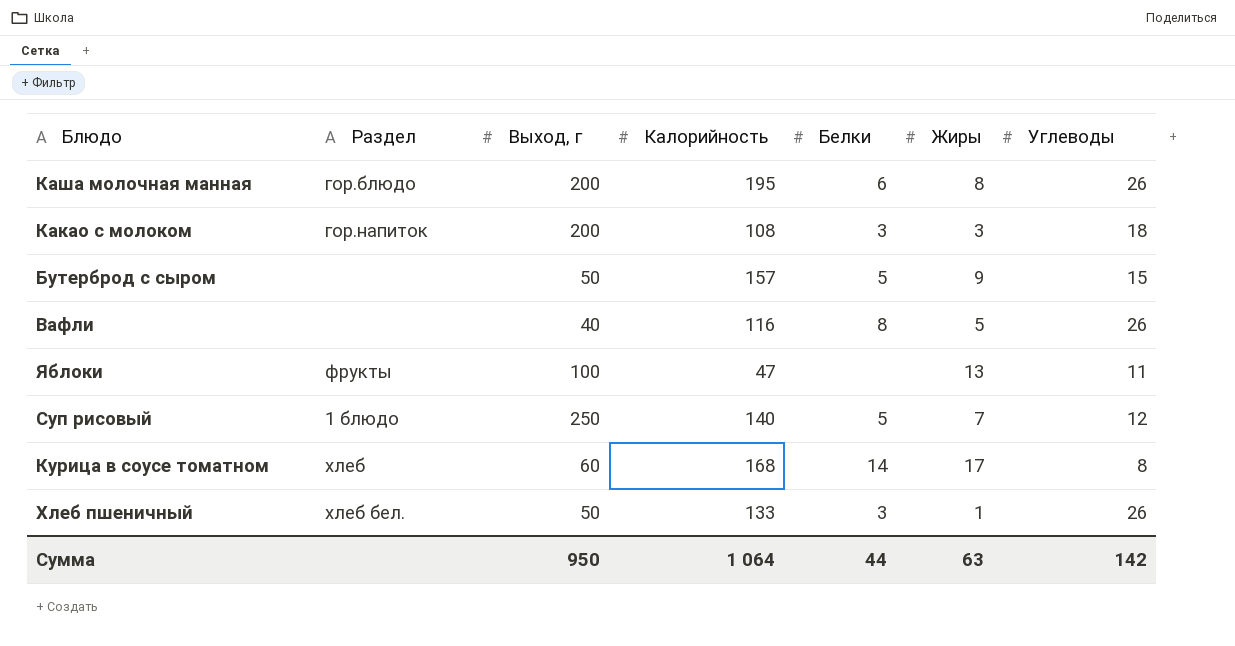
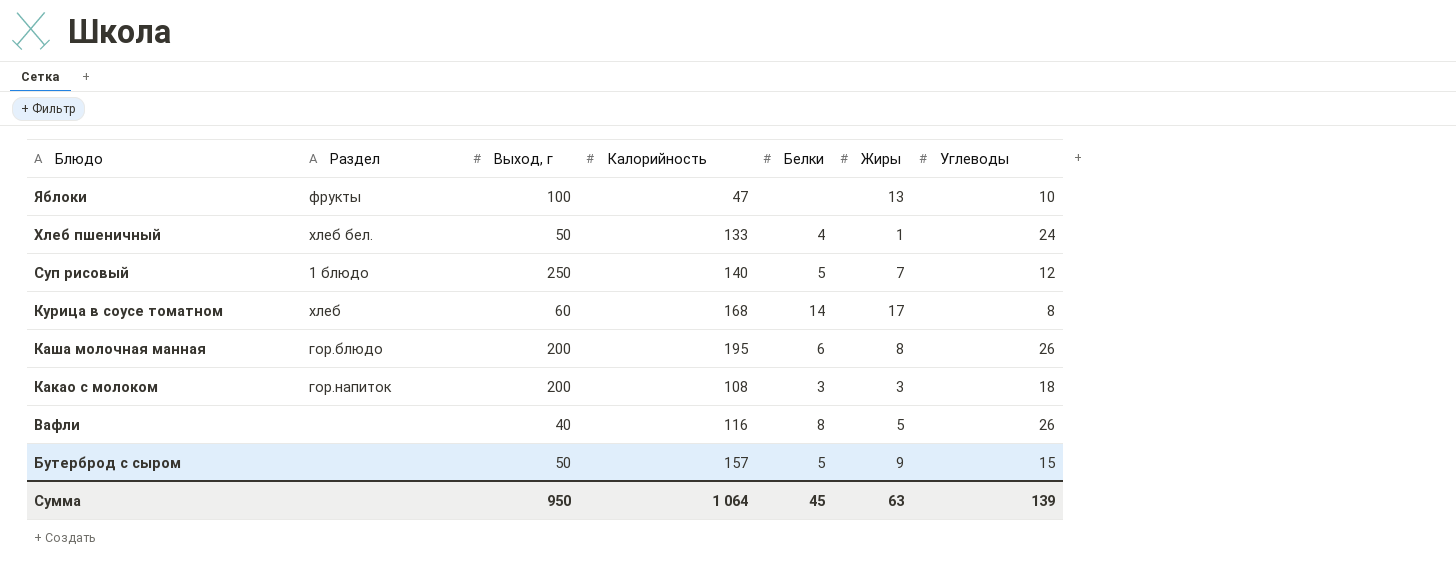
row order: none -> Блюдо descending
Яблоки | Углеводы: 11 -> 10
Хлеб пшеничный | Белки: 3 -> 4
Хлеб пшеничный | Углеводы: 26 -> 24
Сумма | Белки: 44 -> 45
Сумма | Углеводы: 142 -> 139

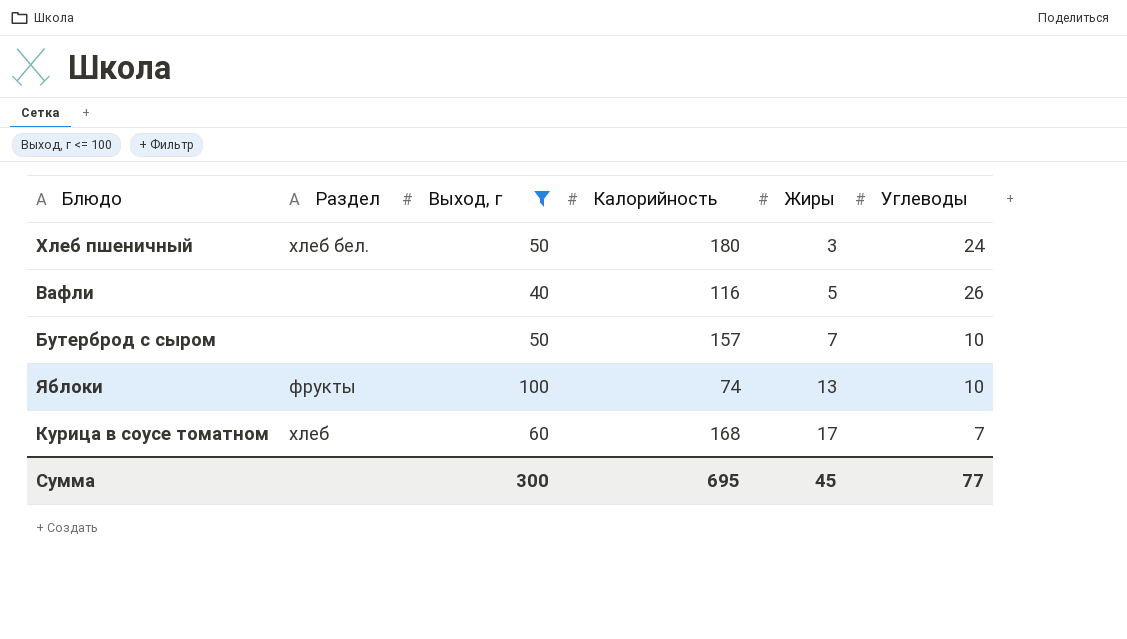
filter: none -> Выход, г <= 100
row order: Блюдо descending -> Жиры ascending
column Белки | position: 5 -> none
Хлеб пшеничный | Калорийность: 133 -> 180
Хлеб пшеничный | Жиры: 1 -> 3
Бутерброд с сыром | Жиры: 9 -> 7
Бутерброд с сыром | Углеводы: 15 -> 10
Яблоки | Калорийность: 47 -> 74
Курица в соусе томатном | Углеводы: 8 -> 7
Сумма | Выход, г: 950 -> 300
Сумма | Калорийность: 1 064 -> 695
Сумма | Жиры: 63 -> 45
Сумма | Углеводы: 139 -> 77

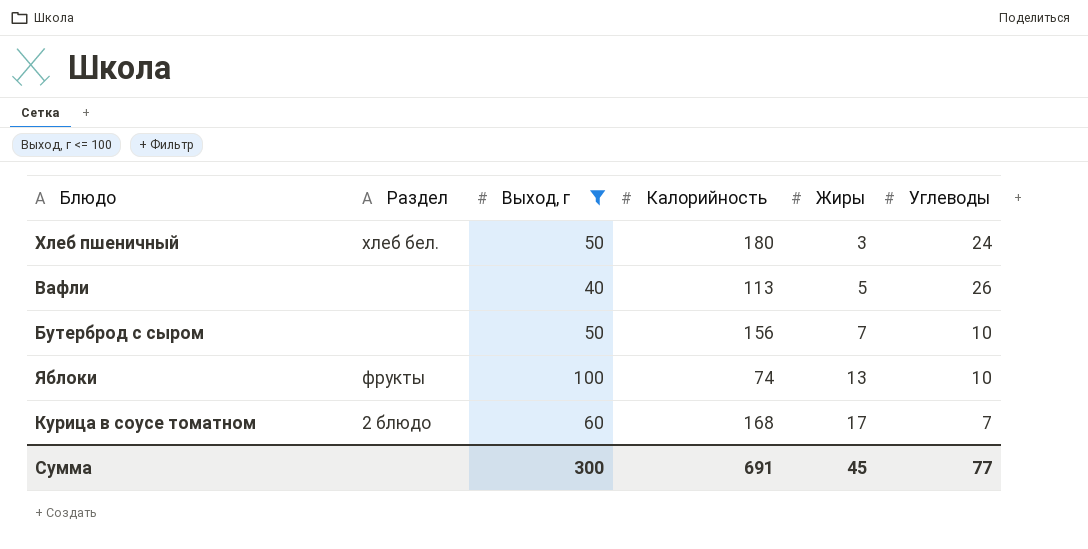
Вафли | Калорийность: 116 -> 113
Бутерброд с сыром | Калорийность: 157 -> 156
Курица в соусе томатном | Раздел: хлеб -> 2 блюдо
Сумма | Калорийность: 695 -> 691

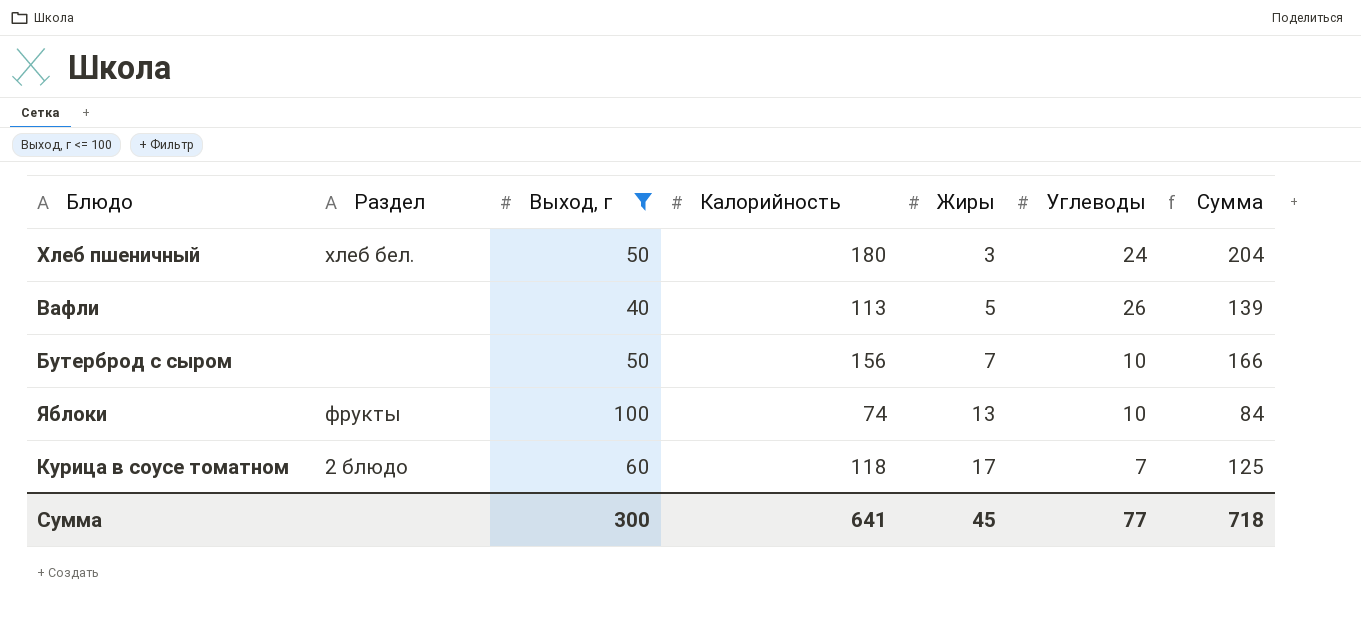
column Сумма | formula: none -> [Калорийность] + [Углеводы]
Курица в соусе томатном | Калорийность: 168 -> 118
Сумма | Калорийность: 691 -> 641

